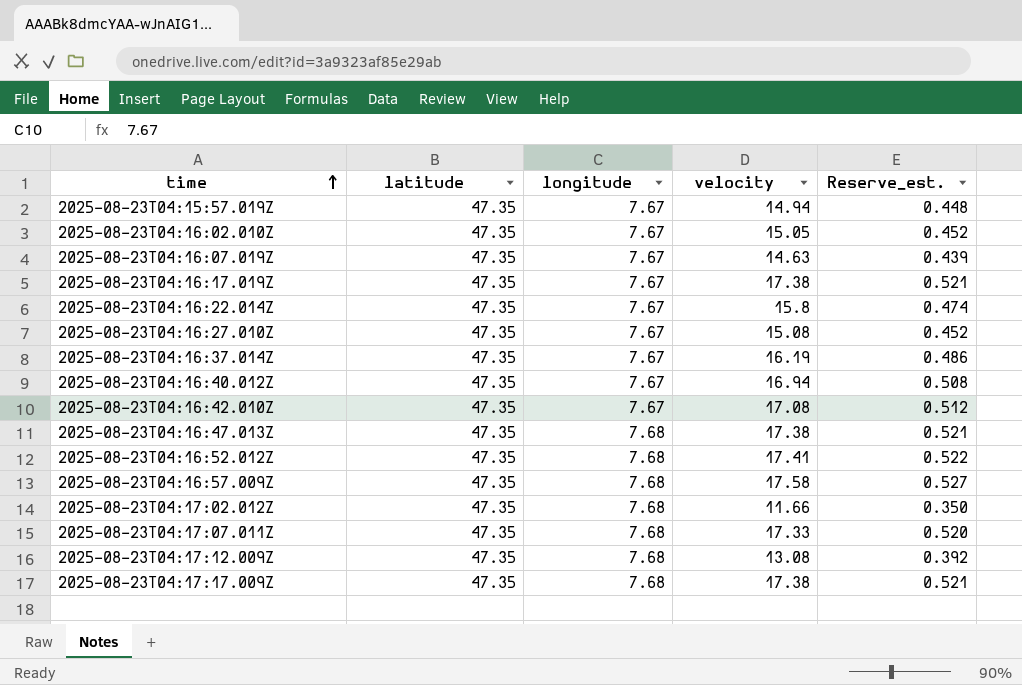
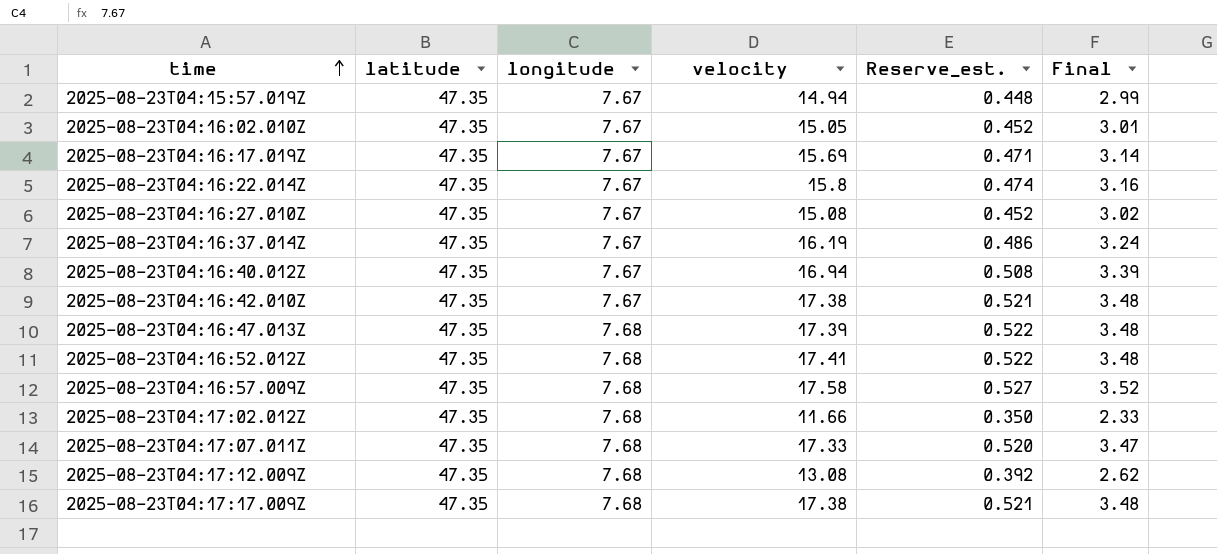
column Final | formula: none -> [velocity] * 0.2
row 2025-08-23T04:16:07.019Z: 47.35 | 7.67 | 14.63 | 0.439 -> none
2025-08-23T04:16:17.019Z | velocity: 17.38 -> 15.69
2025-08-23T04:16:17.019Z | Reserve_est.: 0.521 -> 0.471
2025-08-23T04:16:42.010Z | velocity: 17.08 -> 17.38
2025-08-23T04:16:42.010Z | Reserve_est.: 0.512 -> 0.521
2025-08-23T04:16:47.013Z | velocity: 17.38 -> 17.39
2025-08-23T04:16:47.013Z | Reserve_est.: 0.521 -> 0.522

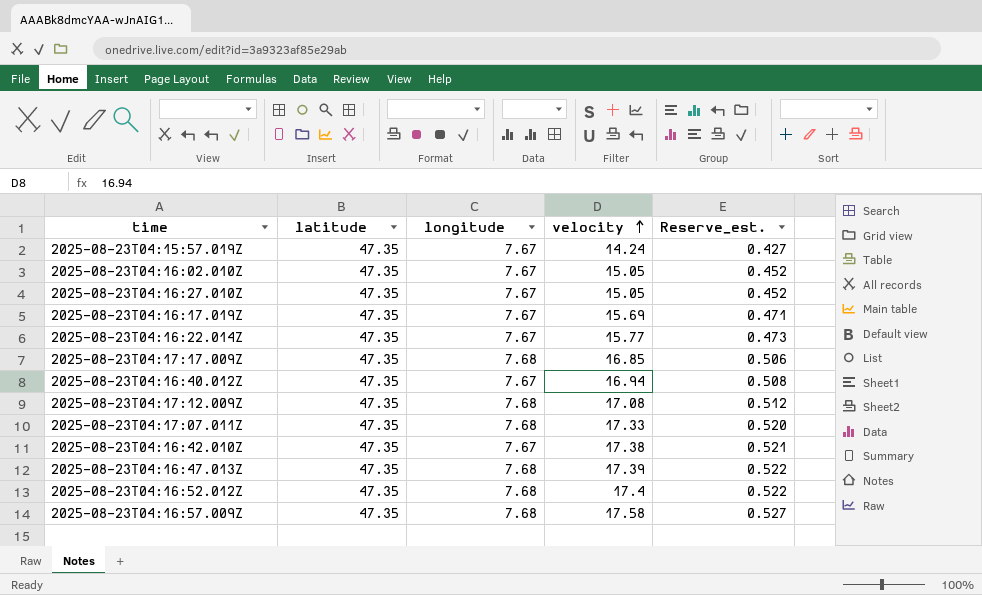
row order: time ascending -> velocity ascending
column Final | formula: [velocity] * 0.2 -> none
row 2025-08-23T04:16:37.014Z: 47.35 | 7.67 | 16.19 | 0.486 | 3.24 -> none
row 2025-08-23T04:17:02.012Z: 47.35 | 7.68 | 11.66 | 0.350 | 2.33 -> none
2025-08-23T04:15:57.019Z | velocity: 14.94 -> 14.24
2025-08-23T04:15:57.019Z | Reserve_est.: 0.448 -> 0.427
2025-08-23T04:16:27.010Z | velocity: 15.08 -> 15.05
2025-08-23T04:16:22.014Z | velocity: 15.8 -> 15.77
2025-08-23T04:16:22.014Z | Reserve_est.: 0.474 -> 0.473
2025-08-23T04:17:17.009Z | velocity: 17.38 -> 16.85
2025-08-23T04:17:17.009Z | Reserve_est.: 0.521 -> 0.506
2025-08-23T04:17:12.009Z | velocity: 13.08 -> 17.08
2025-08-23T04:17:12.009Z | Reserve_est.: 0.392 -> 0.512
2025-08-23T04:16:52.012Z | velocity: 17.41 -> 17.4

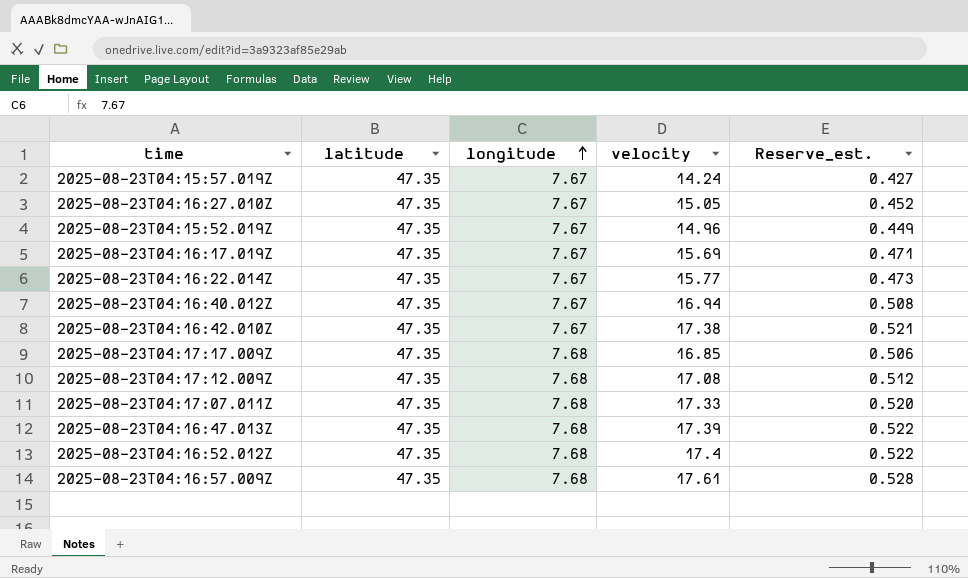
row order: velocity ascending -> longitude ascending
row 2025-08-23T04:16:02.010Z: 47.35 | 7.67 | 15.05 | 0.452 -> none
row 2025-08-23T04:15:52.019Z: none -> 47.35 | 7.67 | 14.96 | 0.449
2025-08-23T04:16:57.009Z | velocity: 17.58 -> 17.61
2025-08-23T04:16:57.009Z | Reserve_est.: 0.527 -> 0.528

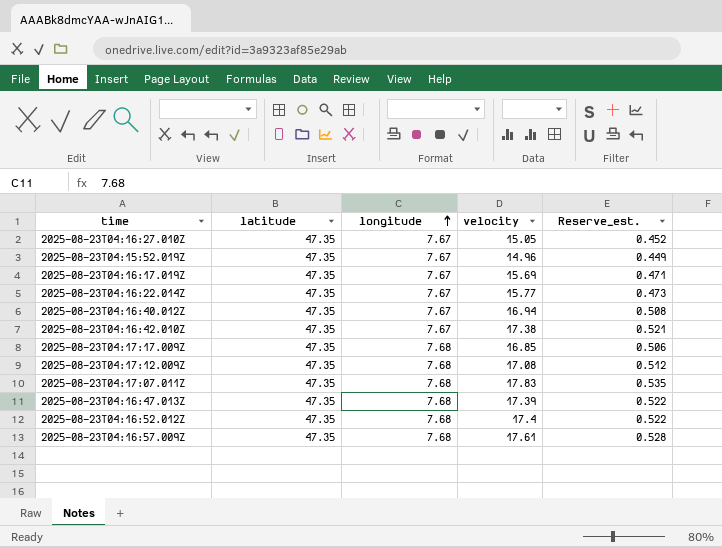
row 2025-08-23T04:15:57.019Z: 47.35 | 7.67 | 14.24 | 0.427 -> none
2025-08-23T04:17:07.011Z | velocity: 17.33 -> 17.83
2025-08-23T04:17:07.011Z | Reserve_est.: 0.520 -> 0.535

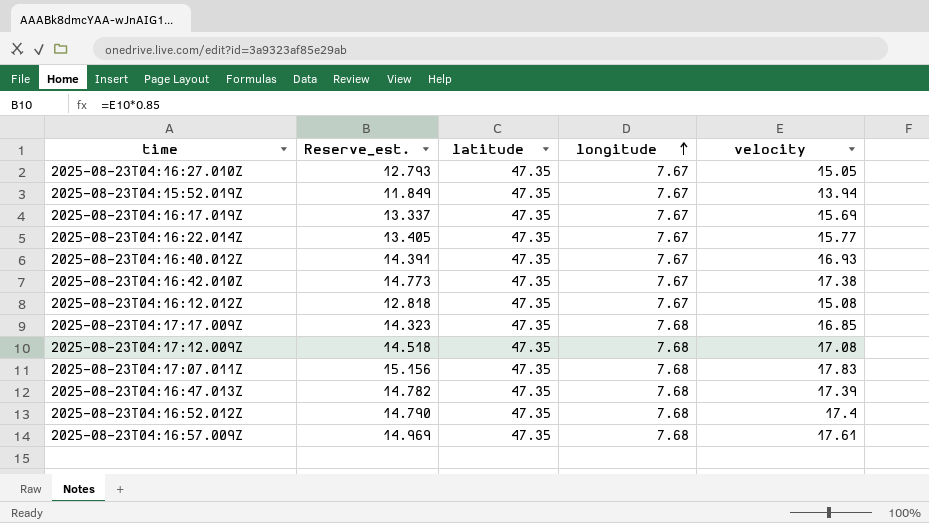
column Reserve_est. | formula: [velocity] * 0.03 -> [velocity] * 0.85
column Reserve_est. | position: 5 -> 2
2025-08-23T04:15:52.019Z | velocity: 14.96 -> 13.94
2025-08-23T04:16:40.012Z | velocity: 16.94 -> 16.93
row 2025-08-23T04:16:12.012Z: none -> 12.818 | 47.35 | 7.67 | 15.08

